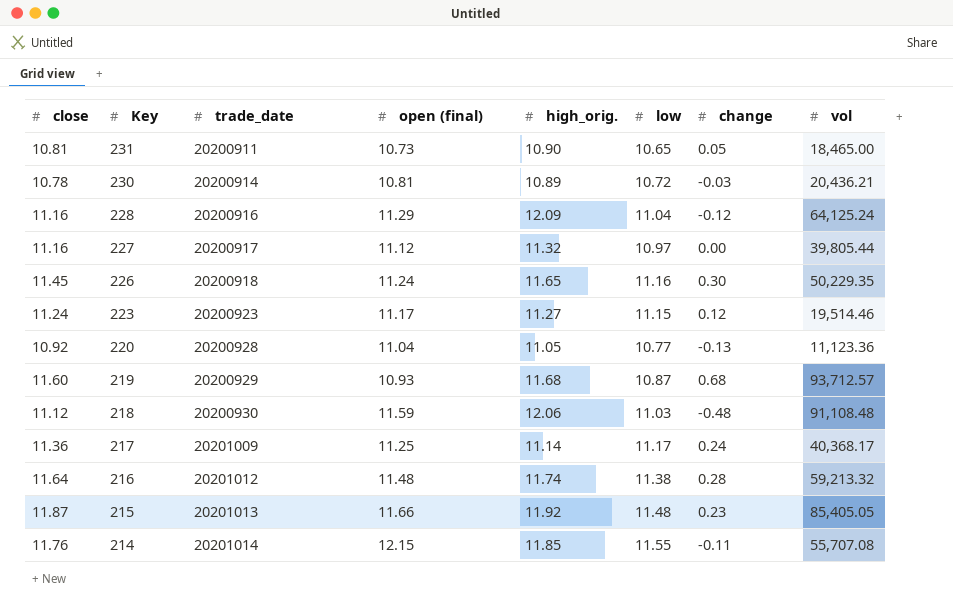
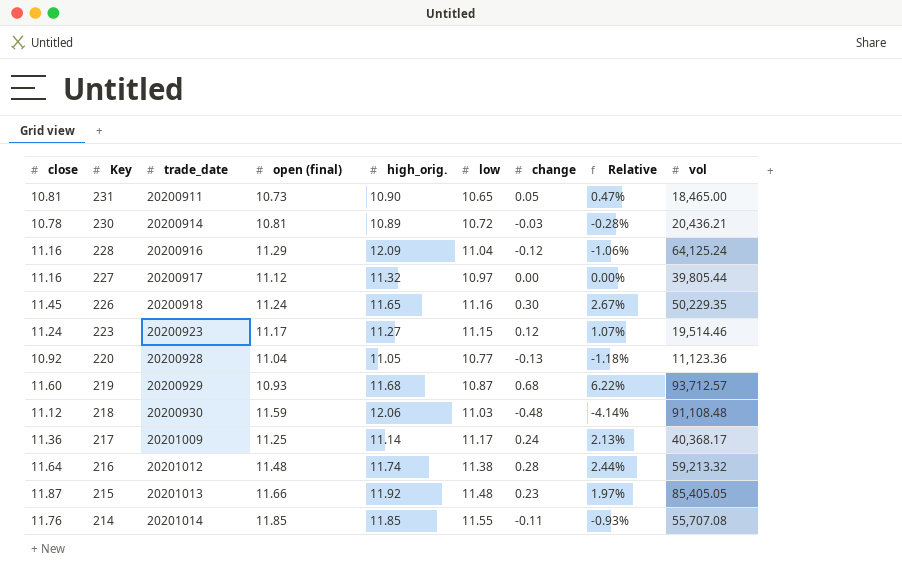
column Relative | formula: none -> [change] / [open (final)]
214 | open (final): 12.15 -> 11.85

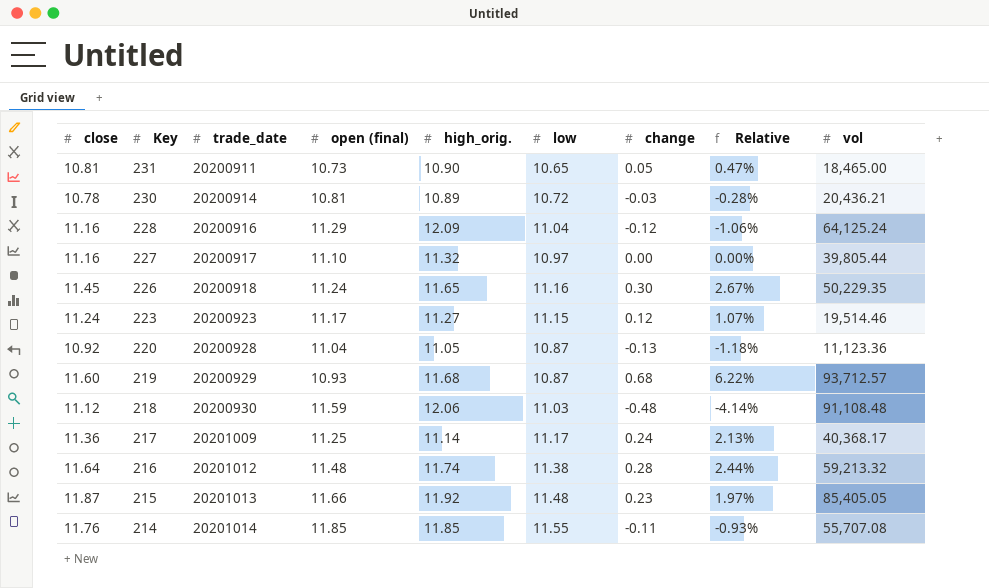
227 | open (final): 11.12 -> 11.10
220 | low: 10.77 -> 10.87

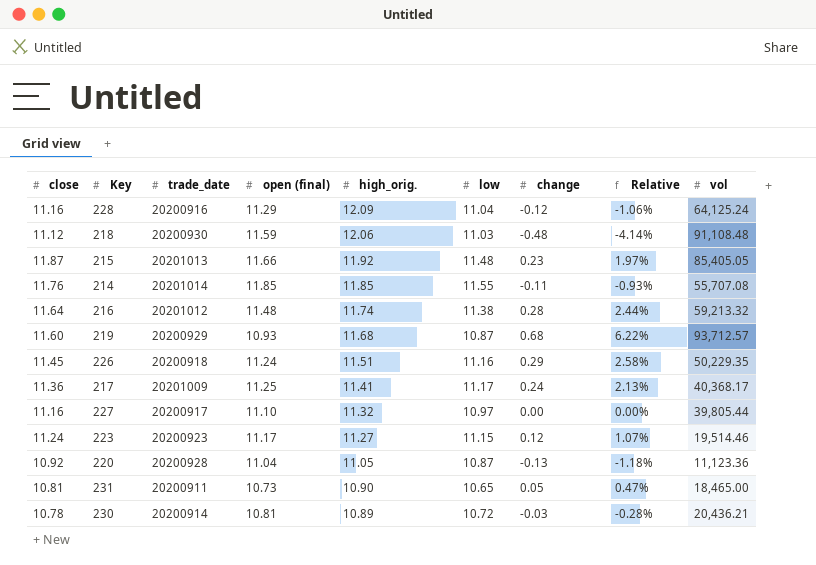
row order: Key descending -> high_orig. descending
226 | high_orig.: 11.65 -> 11.51
226 | change: 0.30 -> 0.29
226 | Relative: 2.67% -> 2.58%
217 | high_orig.: 11.14 -> 11.41

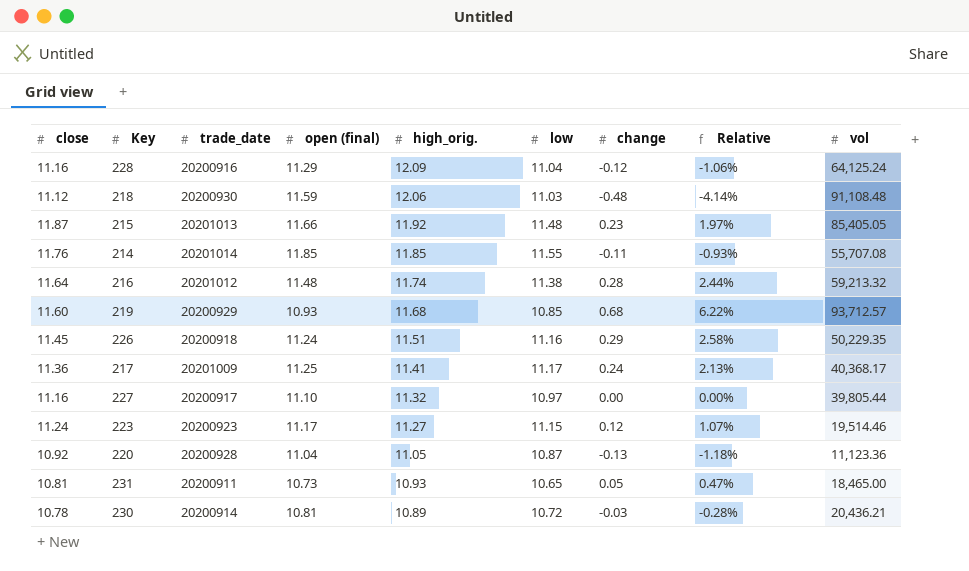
219 | low: 10.87 -> 10.85
231 | high_orig.: 10.90 -> 10.93

